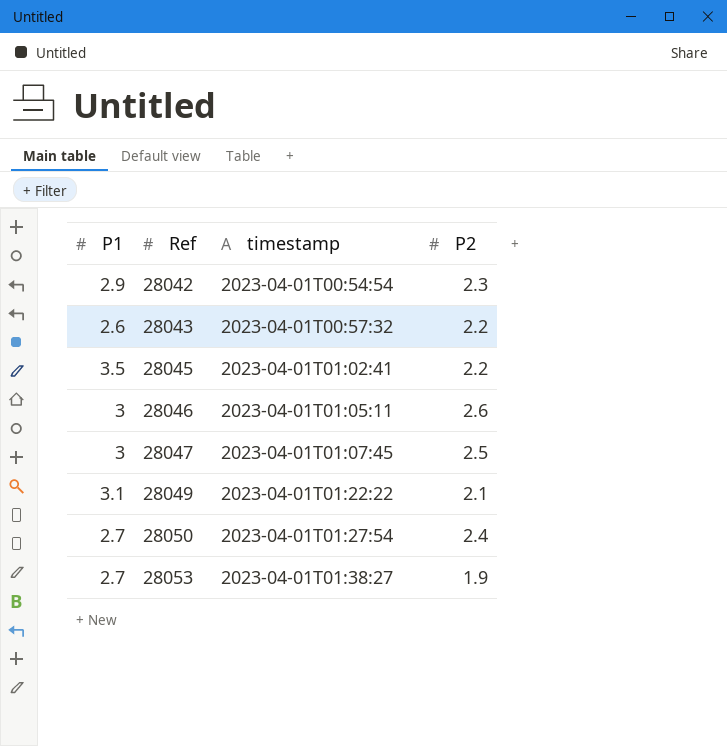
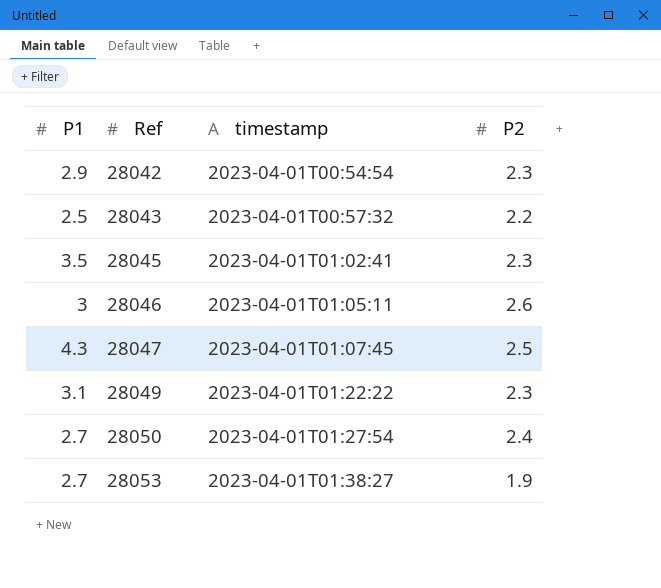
28043 | P1: 2.6 -> 2.5
28045 | P2: 2.2 -> 2.3
28047 | P1: 3 -> 4.3
28049 | P2: 2.1 -> 2.3

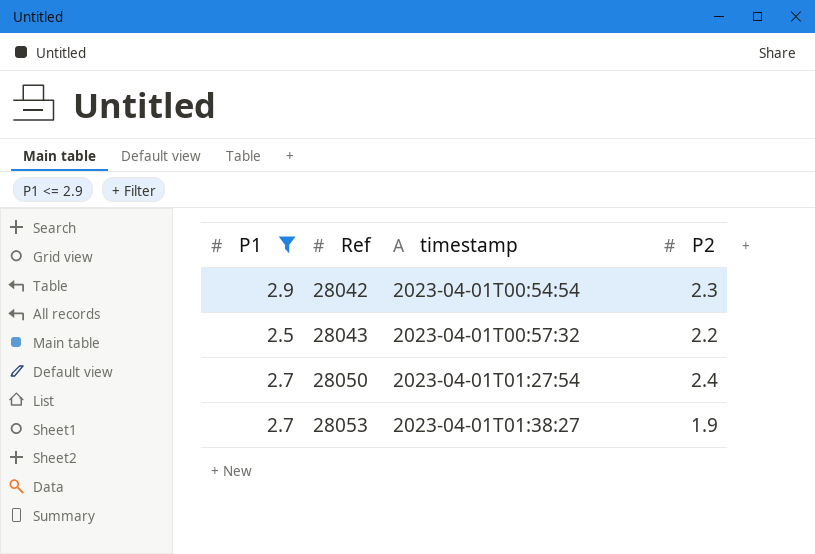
filter: none -> P1 <= 2.9

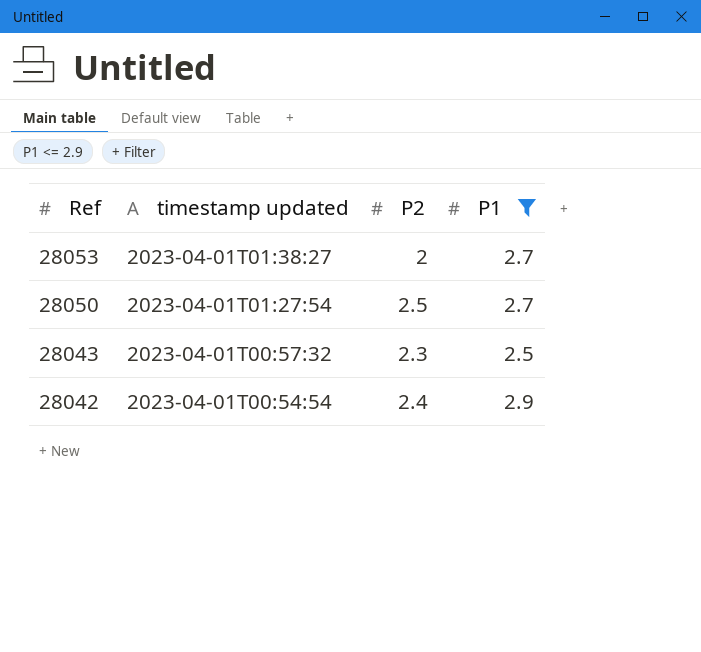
row order: Ref ascending -> Ref descending
column name: timestamp -> timestamp updated
column P1 | position: 1 -> 4
28053 | P2: 1.9 -> 2
28050 | P2: 2.4 -> 2.5
28043 | P2: 2.2 -> 2.3
28042 | P2: 2.3 -> 2.4

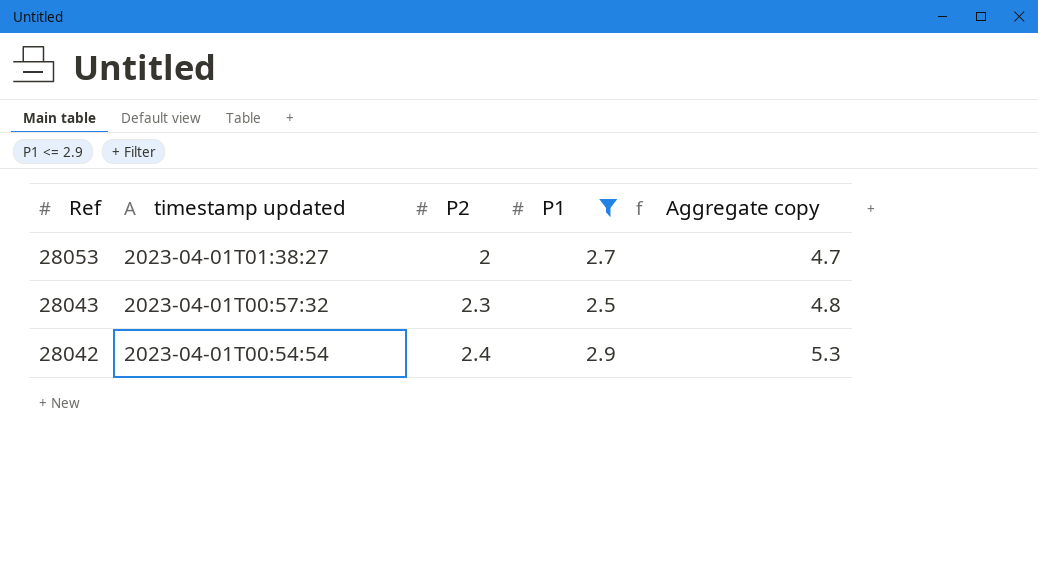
column Aggregate copy | formula: none -> [P2] + [P1]
row 28050: 2023-04-01T01:27:54 | 2.5 | 2.7 -> none

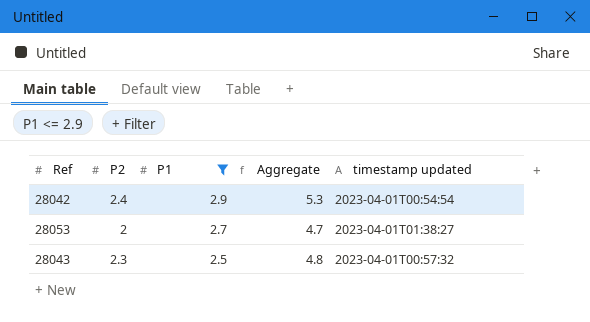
row order: Ref descending -> P1 descending
column name: Aggregate copy -> Aggregate
column timestamp updated | position: 2 -> 5

